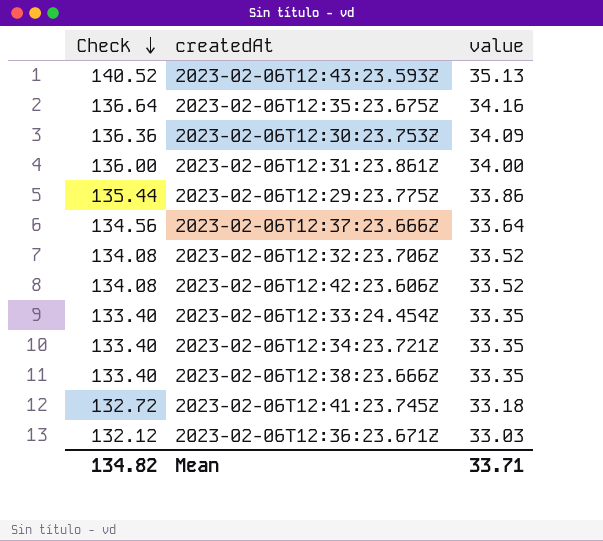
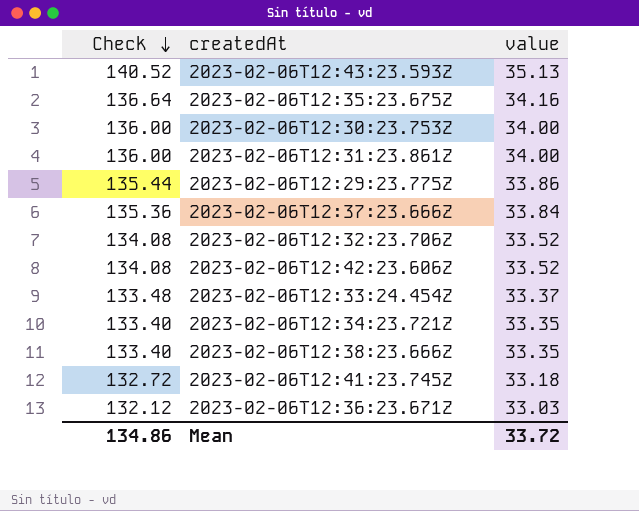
2023-02-06T12:30:23.753Z | Check: 136.36 -> 136.00
2023-02-06T12:30:23.753Z | value: 34.09 -> 34.00
2023-02-06T12:37:23.666Z | Check: 134.56 -> 135.36
2023-02-06T12:37:23.666Z | value: 33.64 -> 33.84
2023-02-06T12:33:24.454Z | Check: 133.40 -> 133.48
2023-02-06T12:33:24.454Z | value: 33.35 -> 33.37
Mean | Check: 134.82 -> 134.86
Mean | value: 33.71 -> 33.72

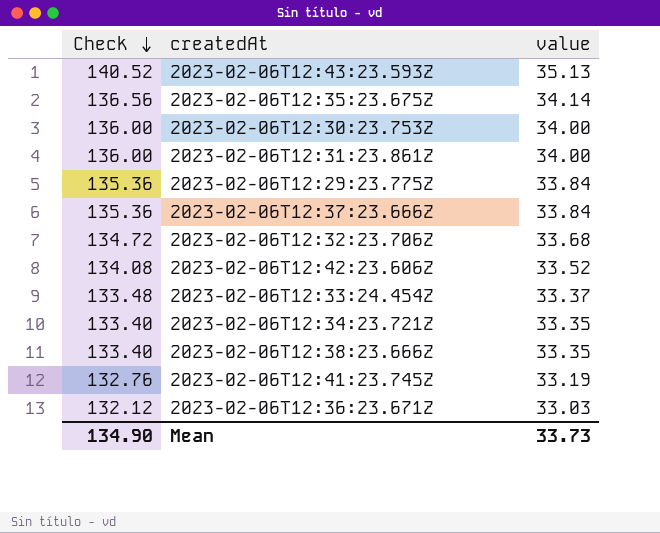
2023-02-06T12:35:23.675Z | Check: 136.64 -> 136.56
2023-02-06T12:35:23.675Z | value: 34.16 -> 34.14
2023-02-06T12:29:23.775Z | Check: 135.44 -> 135.36
2023-02-06T12:29:23.775Z | value: 33.86 -> 33.84
2023-02-06T12:32:23.706Z | Check: 134.08 -> 134.72
2023-02-06T12:32:23.706Z | value: 33.52 -> 33.68
2023-02-06T12:41:23.745Z | Check: 132.72 -> 132.76
2023-02-06T12:41:23.745Z | value: 33.18 -> 33.19
Mean | Check: 134.86 -> 134.90
Mean | value: 33.72 -> 33.73

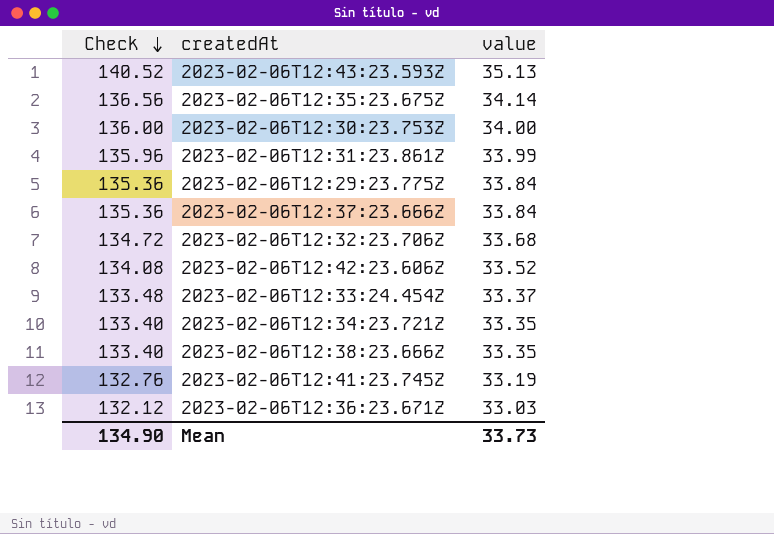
2023-02-06T12:31:23.861Z | Check: 136.00 -> 135.96
2023-02-06T12:31:23.861Z | value: 34.00 -> 33.99

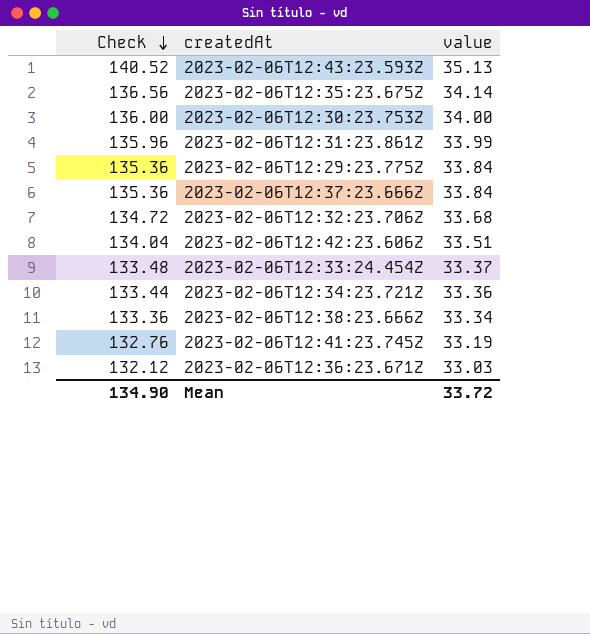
2023-02-06T12:42:23.606Z | Check: 134.08 -> 134.04
2023-02-06T12:42:23.606Z | value: 33.52 -> 33.51
2023-02-06T12:34:23.721Z | Check: 133.40 -> 133.44
2023-02-06T12:34:23.721Z | value: 33.35 -> 33.36
2023-02-06T12:38:23.666Z | Check: 133.40 -> 133.36
2023-02-06T12:38:23.666Z | value: 33.35 -> 33.34
Mean | value: 33.73 -> 33.72

